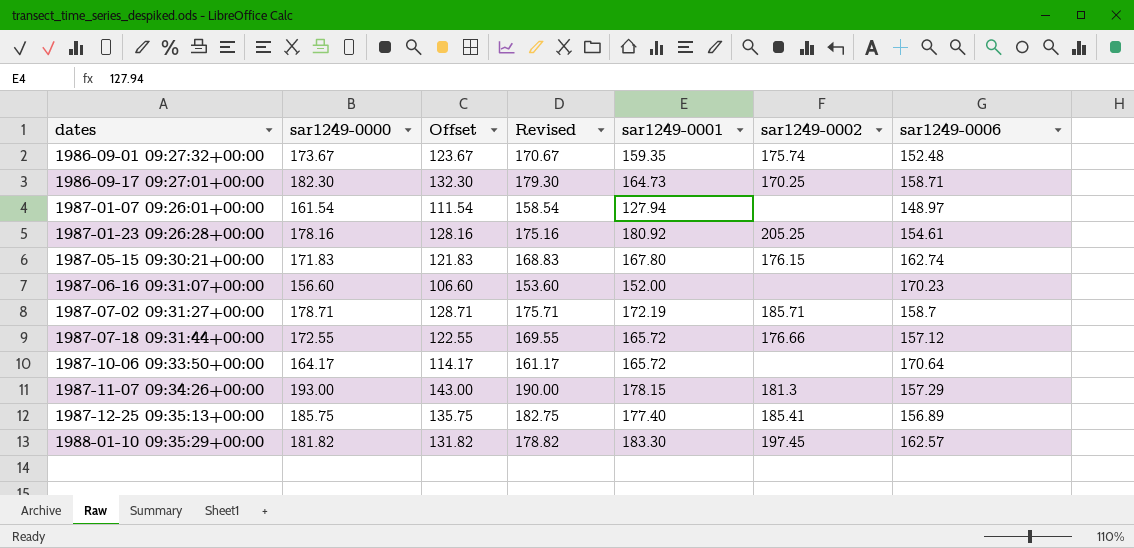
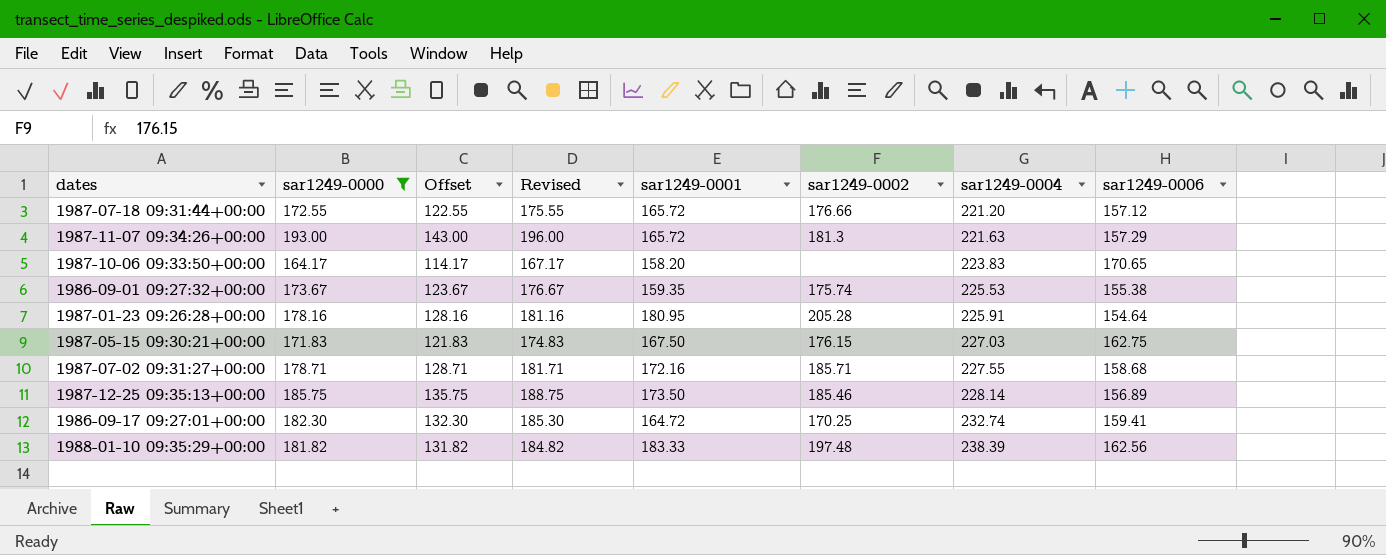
filter: none -> sar1249-0000 >= 164.17
row order: dates ascending -> sar1249-0004 ascending
column Revised | formula: [sar1249-0000] - 3 -> [sar1249-0000] + 3
column sar1249-0004 | position: none -> 7
1987-11-07 09:34:26+00:00 | sar1249-0001: 178.15 -> 165.72
1987-10-06 09:33:50+00:00 | sar1249-0001: 165.72 -> 158.20
1987-10-06 09:33:50+00:00 | sar1249-0006: 170.64 -> 170.65
1986-09-01 09:27:32+00:00 | sar1249-0006: 152.48 -> 155.38
1987-01-23 09:26:28+00:00 | sar1249-0001: 180.92 -> 180.95
1987-01-23 09:26:28+00:00 | sar1249-0002: 205.25 -> 205.28
1987-01-23 09:26:28+00:00 | sar1249-0006: 154.61 -> 154.64
1987-05-15 09:30:21+00:00 | sar1249-0001: 167.80 -> 167.50
1987-05-15 09:30:21+00:00 | sar1249-0006: 162.74 -> 162.75
1987-07-02 09:31:27+00:00 | sar1249-0001: 172.19 -> 172.16
1987-07-02 09:31:27+00:00 | sar1249-0006: 158.7 -> 158.68
1987-12-25 09:35:13+00:00 | sar1249-0001: 177.40 -> 173.50
1987-12-25 09:35:13+00:00 | sar1249-0002: 185.41 -> 185.46
1986-09-17 09:27:01+00:00 | sar1249-0001: 164.73 -> 164.72
1986-09-17 09:27:01+00:00 | sar1249-0006: 158.71 -> 159.41
1988-01-10 09:35:29+00:00 | sar1249-0001: 183.30 -> 183.33
1988-01-10 09:35:29+00:00 | sar1249-0002: 197.45 -> 197.48
1988-01-10 09:35:29+00:00 | sar1249-0006: 162.57 -> 162.56

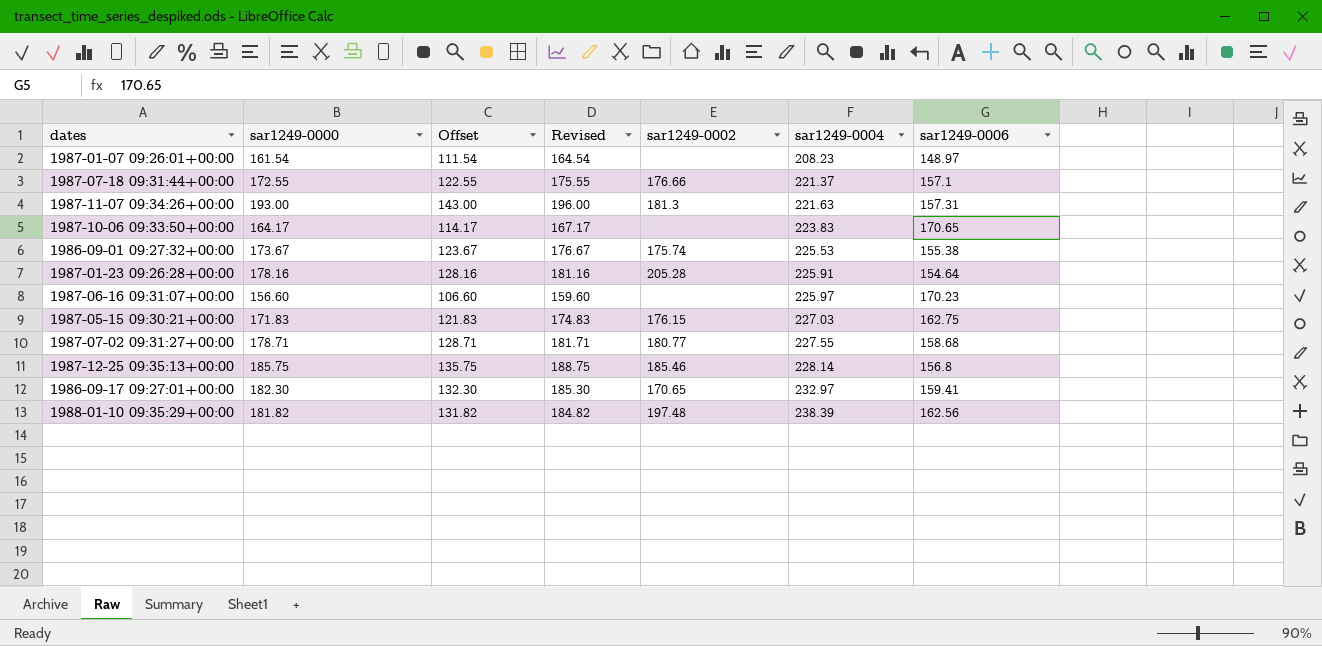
filter: sar1249-0000 >= 164.17 -> none
column sar1249-0001 | position: 5 -> none
1987-07-18 09:31:44+00:00 | sar1249-0004: 221.20 -> 221.37
1987-07-18 09:31:44+00:00 | sar1249-0006: 157.12 -> 157.1
1987-11-07 09:34:26+00:00 | sar1249-0006: 157.29 -> 157.31
1987-07-02 09:31:27+00:00 | sar1249-0002: 185.71 -> 180.77
1987-12-25 09:35:13+00:00 | sar1249-0006: 156.89 -> 156.8
1986-09-17 09:27:01+00:00 | sar1249-0002: 170.25 -> 170.65
1986-09-17 09:27:01+00:00 | sar1249-0004: 232.74 -> 232.97

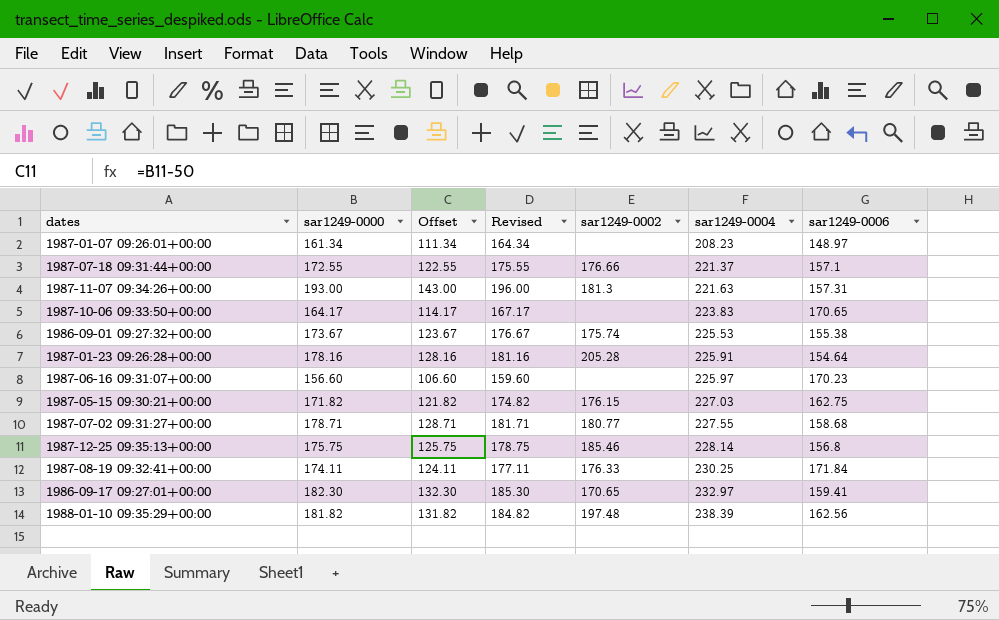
1987-01-07 09:26:01+00:00 | sar1249-0000: 161.54 -> 161.34
1987-01-07 09:26:01+00:00 | Offset: 111.54 -> 111.34
1987-01-07 09:26:01+00:00 | Revised: 164.54 -> 164.34
1987-05-15 09:30:21+00:00 | sar1249-0000: 171.83 -> 171.82
1987-05-15 09:30:21+00:00 | Offset: 121.83 -> 121.82
1987-05-15 09:30:21+00:00 | Revised: 174.83 -> 174.82
1987-12-25 09:35:13+00:00 | sar1249-0000: 185.75 -> 175.75
1987-12-25 09:35:13+00:00 | Offset: 135.75 -> 125.75
1987-12-25 09:35:13+00:00 | Revised: 188.75 -> 178.75
row 1987-08-19 09:32:41+00:00: none -> 174.11 | 124.11 | 177.11 | 176.33 | 230.25 | 171.84

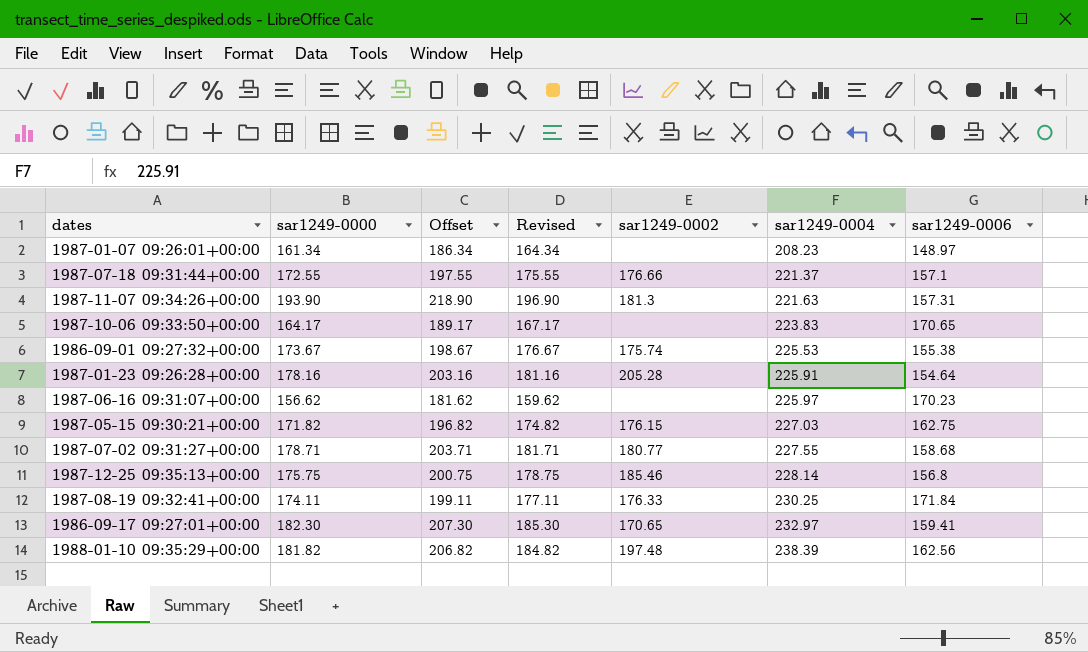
column Offset | formula: [sar1249-0000] - 50 -> [sar1249-0000] + 25
1987-11-07 09:34:26+00:00 | sar1249-0000: 193.00 -> 193.90
1987-11-07 09:34:26+00:00 | Revised: 196.00 -> 196.90
1987-06-16 09:31:07+00:00 | sar1249-0000: 156.60 -> 156.62
1987-06-16 09:31:07+00:00 | Revised: 159.60 -> 159.62

